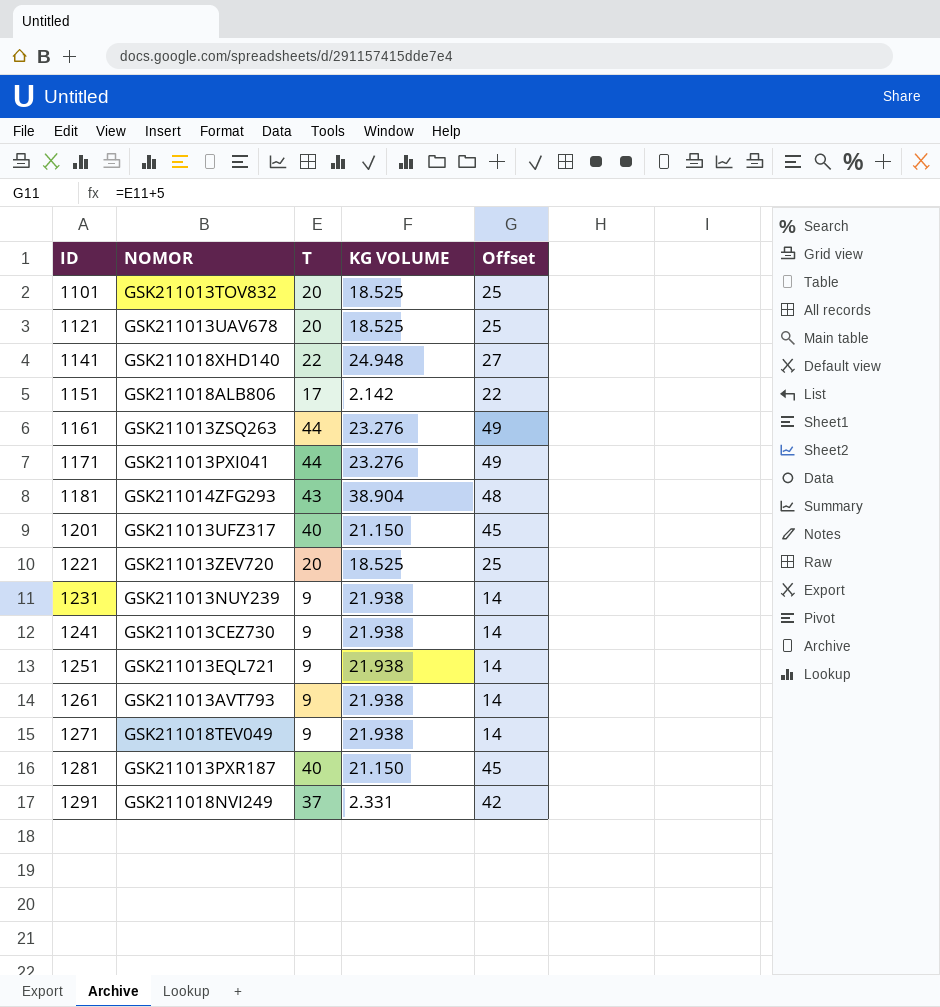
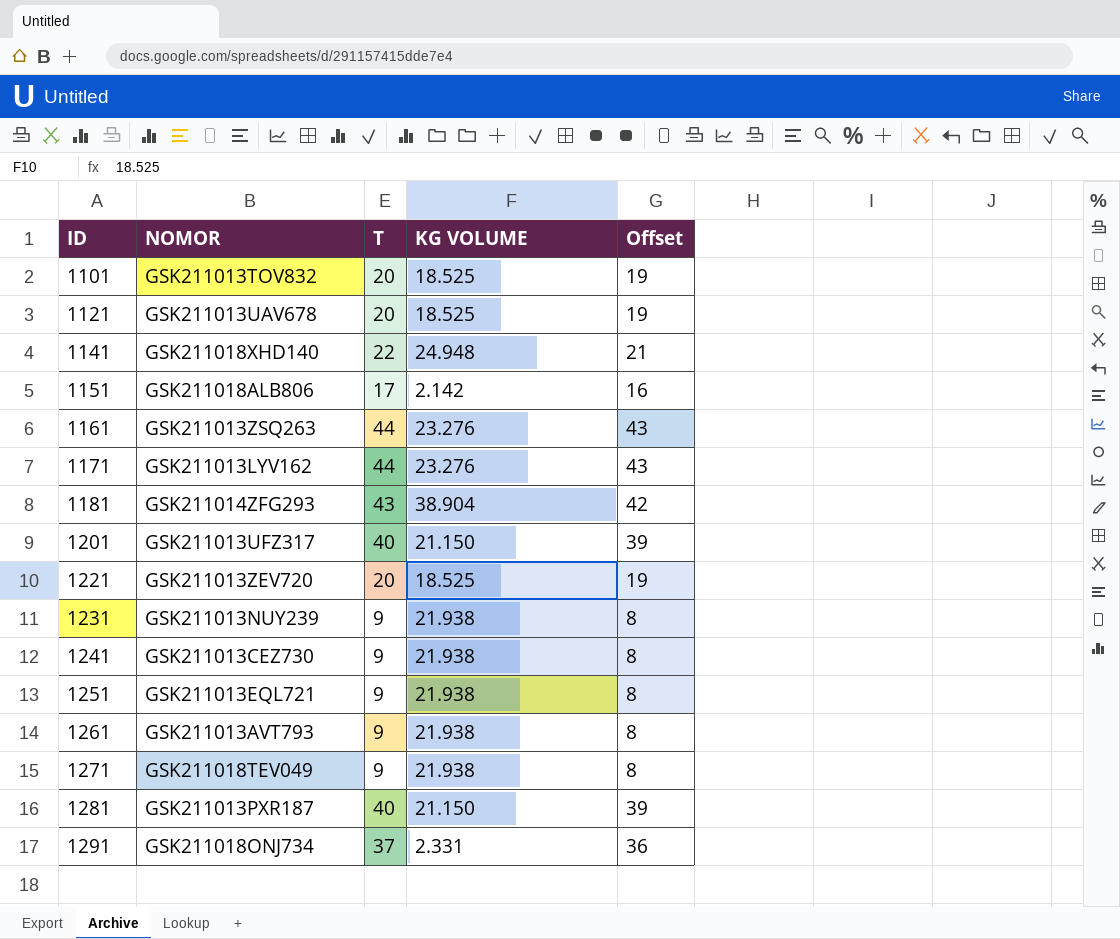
column Offset | formula: [T] + 5 -> [T] - 1
1171 | NOMOR: GSK211013PXI041 -> GSK211013LYV162
1291 | NOMOR: GSK211018NVI249 -> GSK211018ONJ734

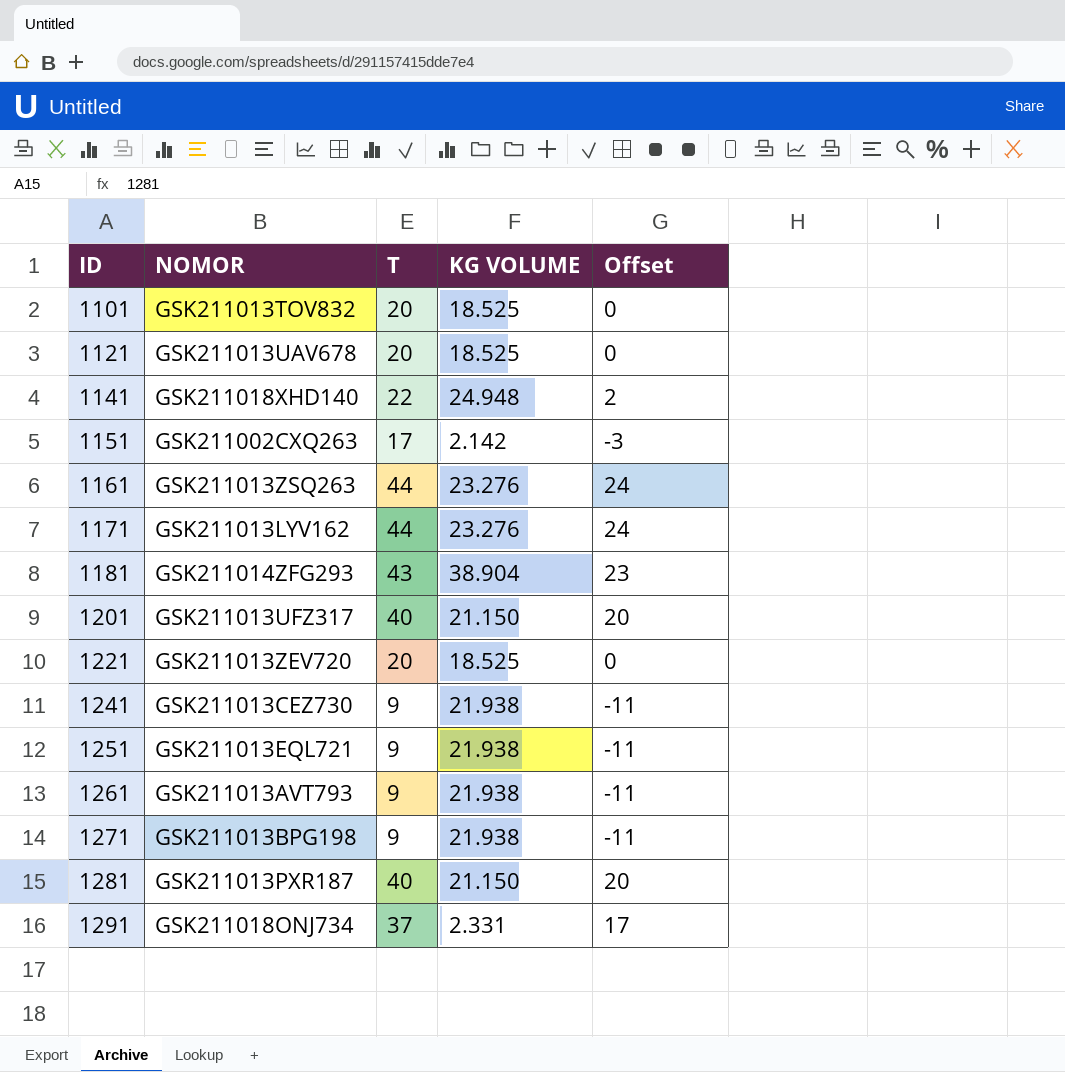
column Offset | formula: [T] - 1 -> [T] - 20
row 1231: GSK211013NUY239 | 9 | 21.938 | 8 -> none
1151 | NOMOR: GSK211018ALB806 -> GSK211002CXQ263
1271 | NOMOR: GSK211018TEV049 -> GSK211013BPG198

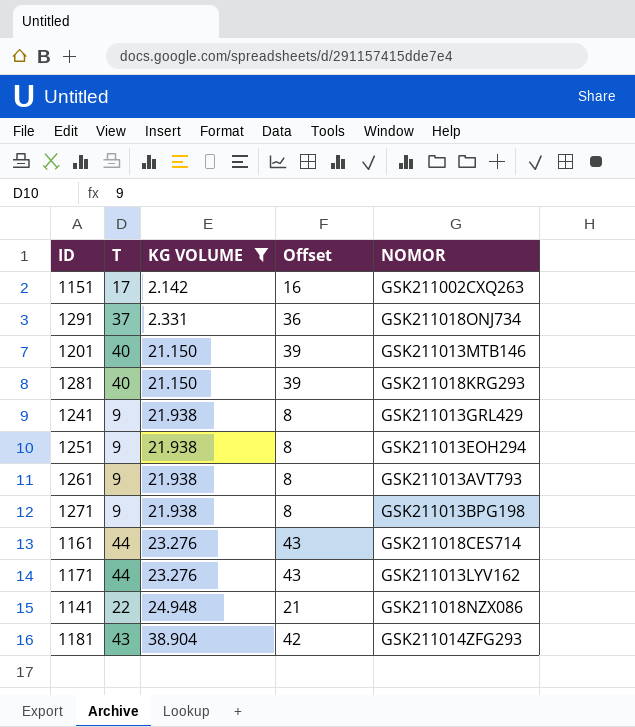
filter: none -> KG VOLUME != 18.525
row order: ID ascending -> KG VOLUME ascending
column Offset | formula: [T] - 20 -> [T] - 1
column NOMOR | position: 2 -> 5
1201 | NOMOR: GSK211013UFZ317 -> GSK211013MTB146
1281 | NOMOR: GSK211013PXR187 -> GSK211018KRG293
1241 | NOMOR: GSK211013CEZ730 -> GSK211013GRL429
1251 | NOMOR: GSK211013EQL721 -> GSK211013EOH294
1161 | NOMOR: GSK211013ZSQ263 -> GSK211018CES714
1141 | NOMOR: GSK211018XHD140 -> GSK211018NZX086

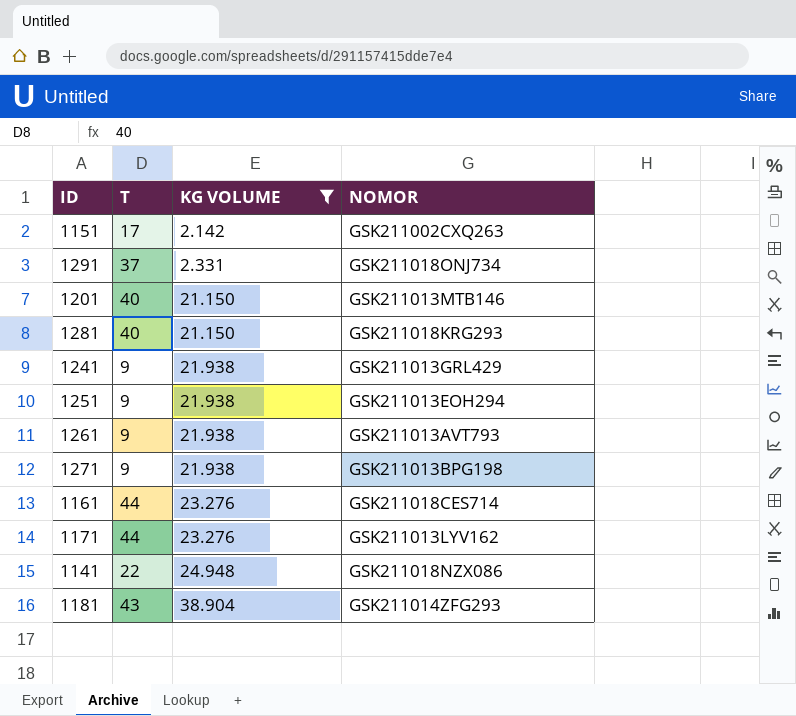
column Offset | formula: [T] - 1 -> none

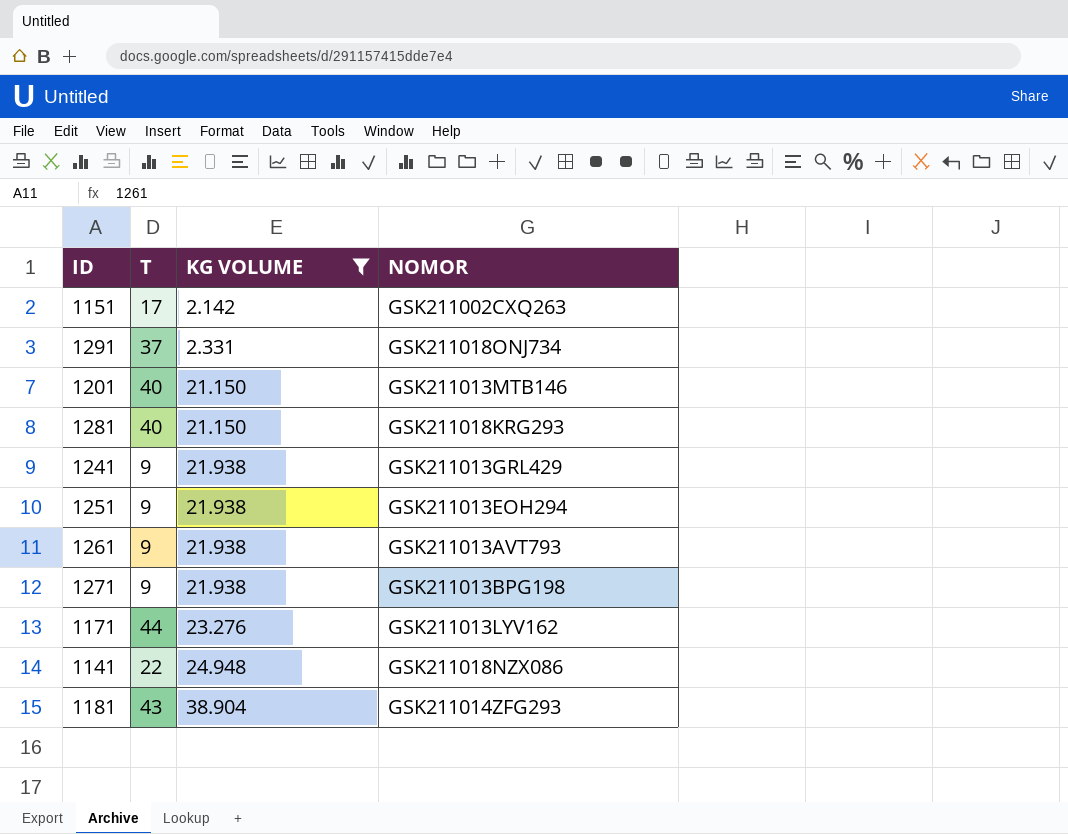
row 1161: 44 | 23.276 | GSK211018CES714 -> none

